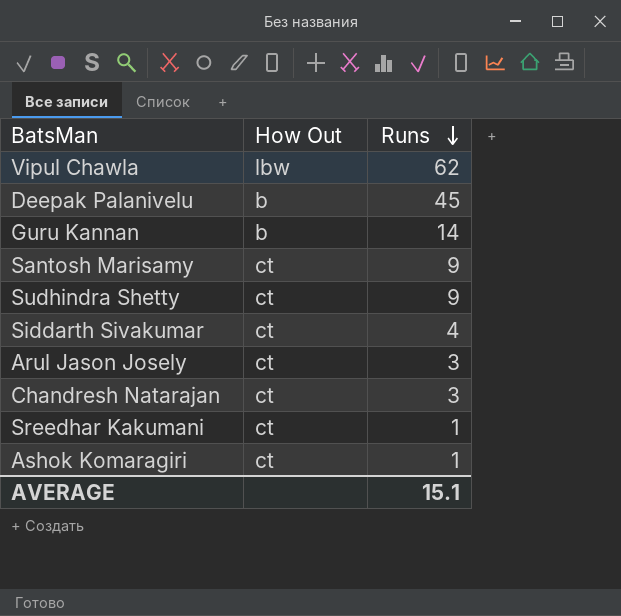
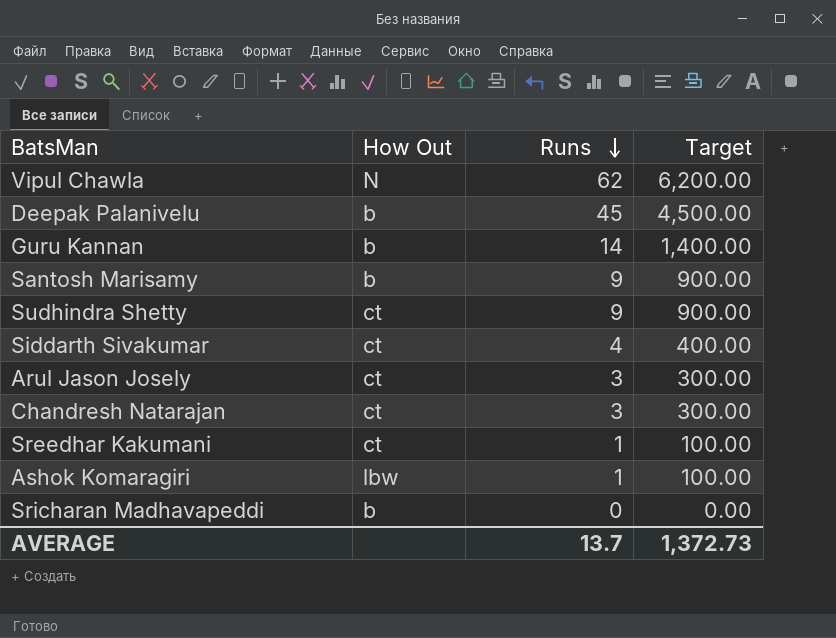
column Target | formula: none -> [Runs] * 100
Vipul Chawla | How Out: lbw -> N
Santosh Marisamy | How Out: ct -> b
Ashok Komaragiri | How Out: ct -> lbw
row Sricharan Madhavapeddi: none -> b | 0 | 0.00
AVERAGE | Runs: 15.1 -> 13.7

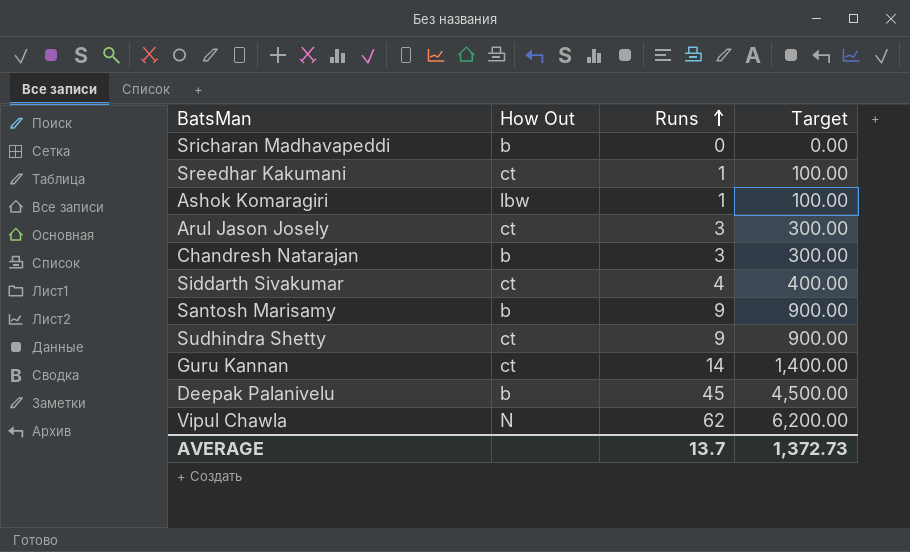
row order: Runs descending -> Runs ascending
Chandresh Natarajan | How Out: ct -> b
Guru Kannan | How Out: b -> ct

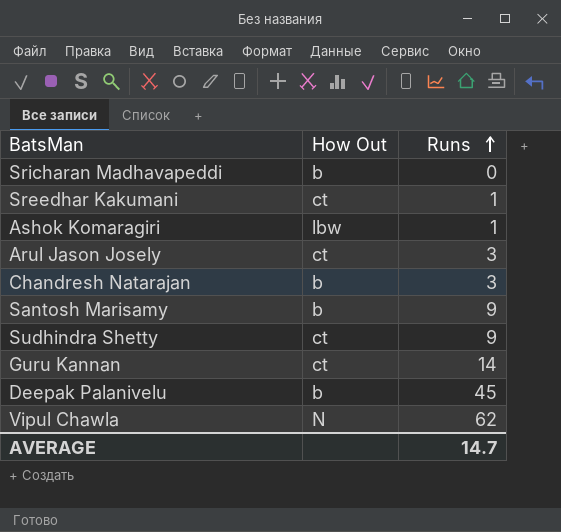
column Target | formula: [Runs] * 100 -> none
row Siddarth Sivakumar: ct | 4 | 400.00 -> none
AVERAGE | Runs: 13.7 -> 14.7

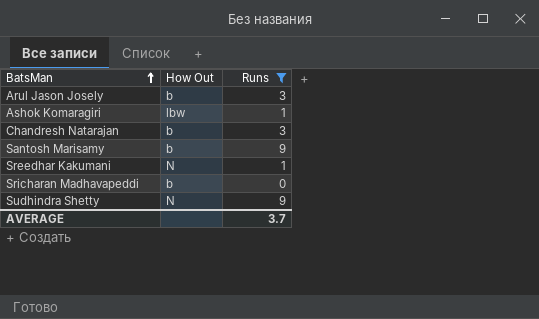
filter: none -> Runs <= 9
row order: Runs ascending -> BatsMan ascending
Arul Jason Josely | How Out: ct -> b
Sreedhar Kakumani | How Out: ct -> N
Sudhindra Shetty | How Out: ct -> N
AVERAGE | Runs: 14.7 -> 3.7

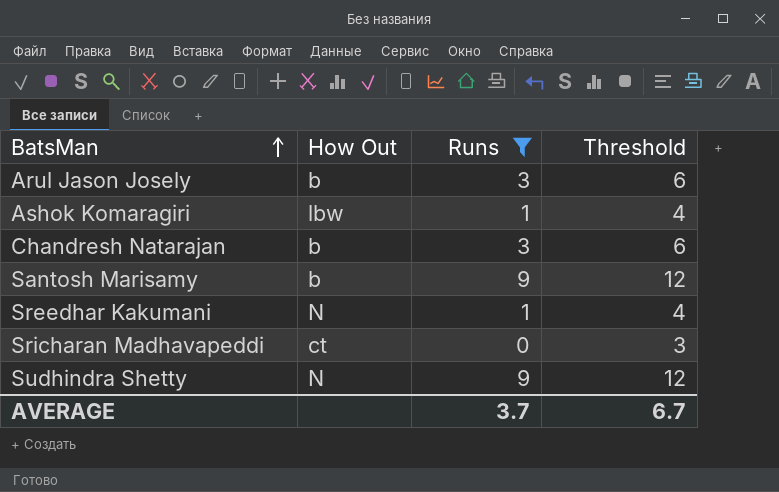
column Threshold | formula: none -> [Runs] + 3
Sricharan Madhavapeddi | How Out: b -> ct

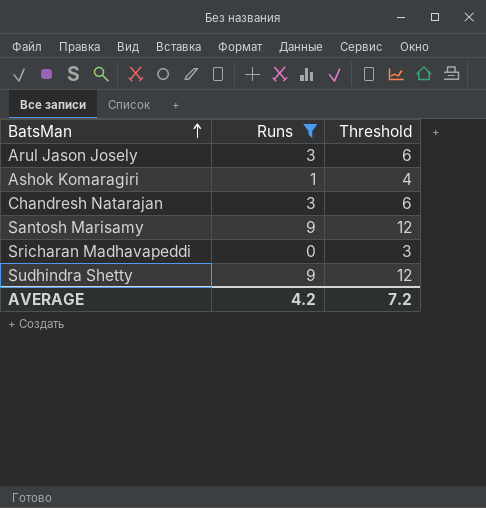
column How Out | position: 2 -> none
row Sreedhar Kakumani: N | 1 | 4 -> none
AVERAGE | Runs: 3.7 -> 4.2
AVERAGE | Threshold: 6.7 -> 7.2

